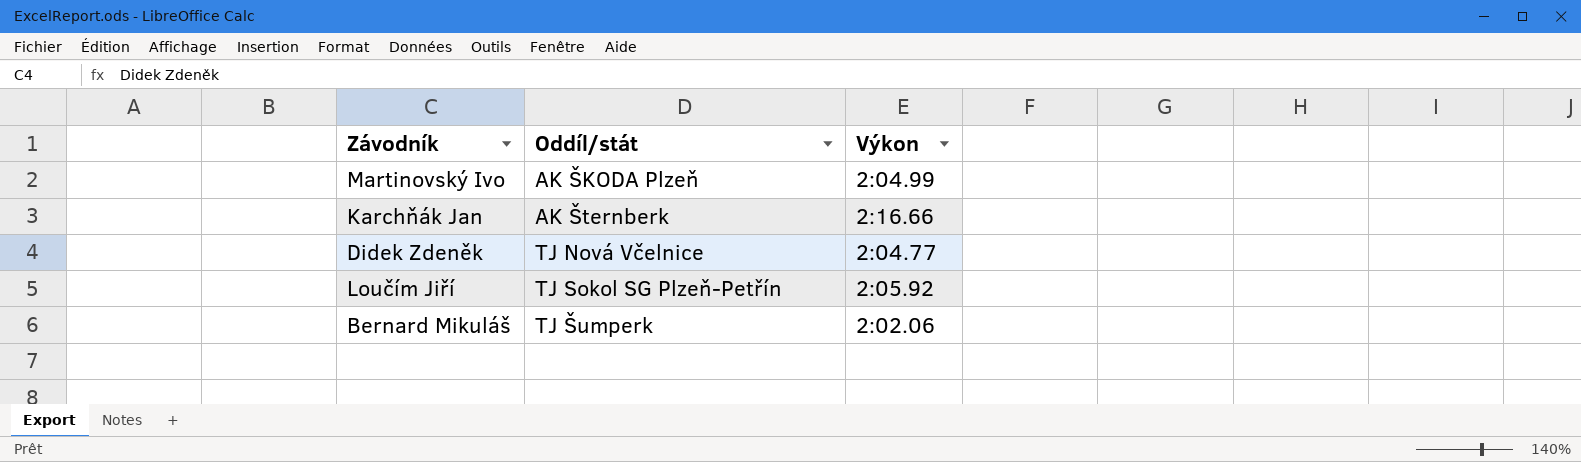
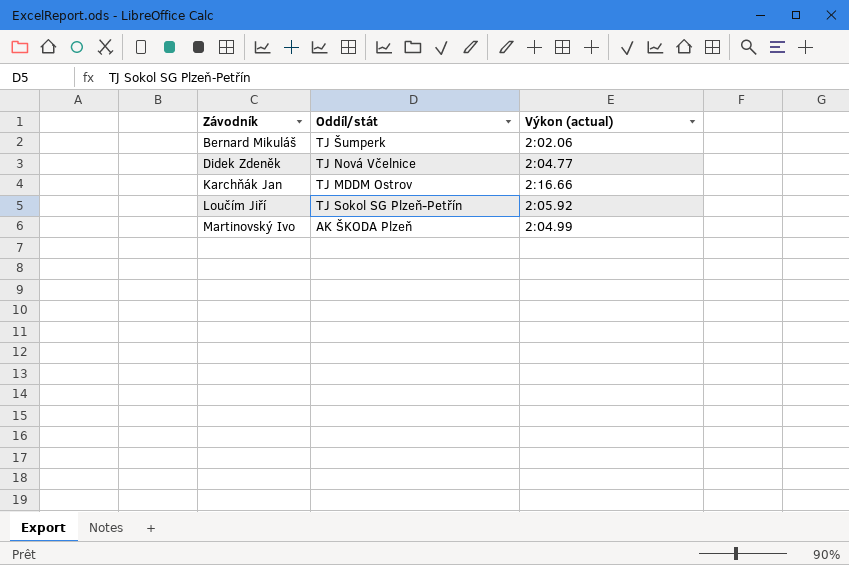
row order: Oddíl/stát ascending -> Závodník ascending
column name: Výkon -> Výkon (actual)
Karchňák Jan | Oddíl/stát: AK Šternberk -> TJ MDDM Ostrov

